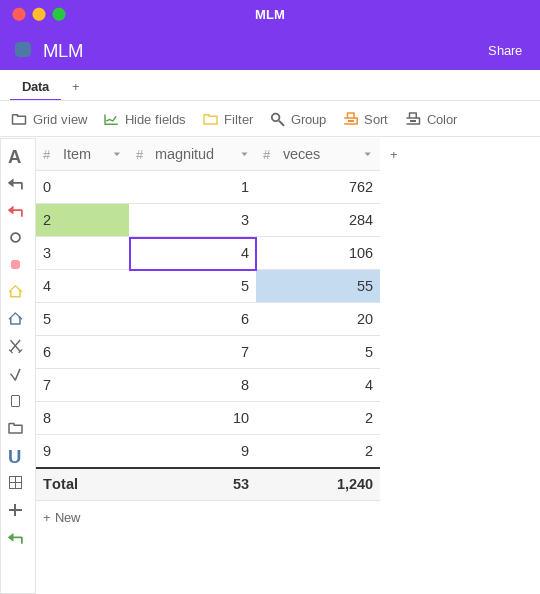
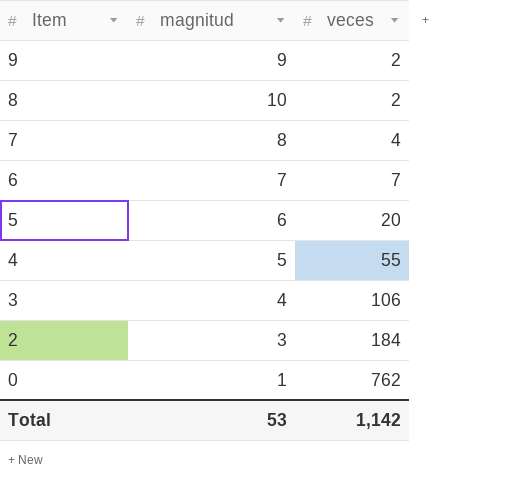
row order: Item ascending -> Item descending
6 | veces: 5 -> 7
2 | veces: 284 -> 184
Total | veces: 1,240 -> 1,142

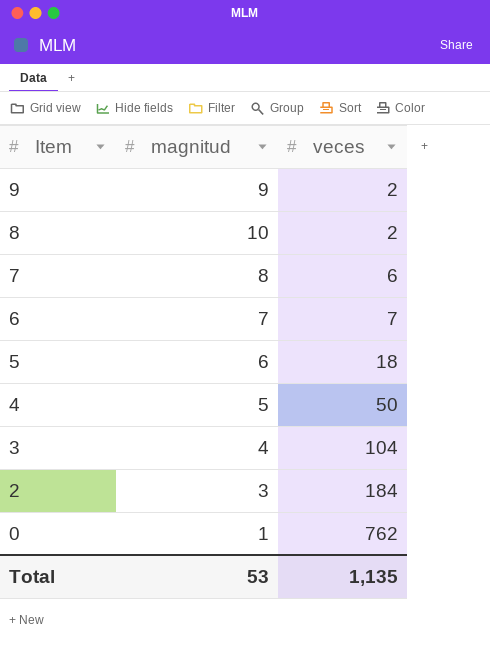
7 | veces: 4 -> 6
5 | veces: 20 -> 18
4 | veces: 55 -> 50
3 | veces: 106 -> 104
Total | veces: 1,142 -> 1,135

